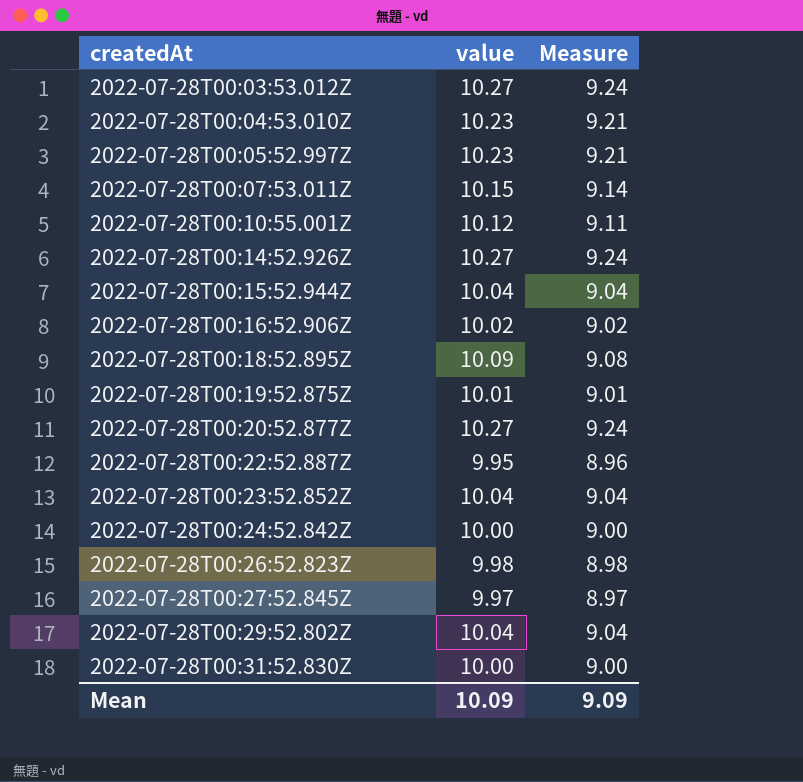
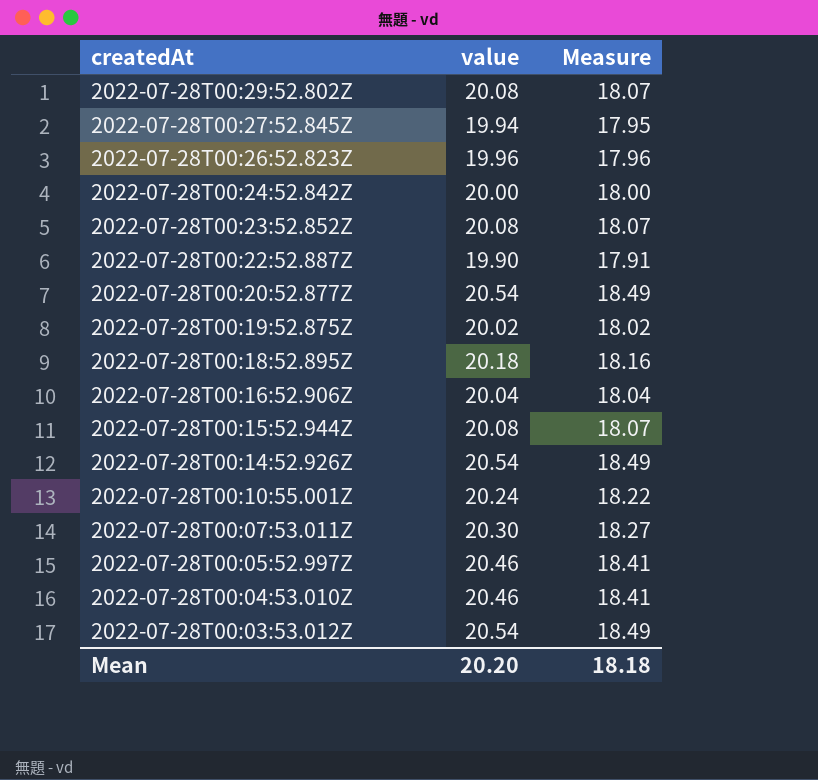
row order: createdAt ascending -> createdAt descending
row 2022-07-28T00:31:52.830Z: 10.00 | 9.00 -> none
2022-07-28T00:29:52.802Z | value: 10.04 -> 20.08
2022-07-28T00:29:52.802Z | Measure: 9.04 -> 18.07
2022-07-28T00:27:52.845Z | value: 9.97 -> 19.94
2022-07-28T00:27:52.845Z | Measure: 8.97 -> 17.95
2022-07-28T00:26:52.823Z | value: 9.98 -> 19.96
2022-07-28T00:26:52.823Z | Measure: 8.98 -> 17.96
2022-07-28T00:24:52.842Z | value: 10.00 -> 20.00
2022-07-28T00:24:52.842Z | Measure: 9.00 -> 18.00
2022-07-28T00:23:52.852Z | value: 10.04 -> 20.08
2022-07-28T00:23:52.852Z | Measure: 9.04 -> 18.07
2022-07-28T00:22:52.887Z | value: 9.95 -> 19.90
2022-07-28T00:22:52.887Z | Measure: 8.96 -> 17.91
2022-07-28T00:20:52.877Z | value: 10.27 -> 20.54
2022-07-28T00:20:52.877Z | Measure: 9.24 -> 18.49
2022-07-28T00:19:52.875Z | value: 10.01 -> 20.02
2022-07-28T00:19:52.875Z | Measure: 9.01 -> 18.02
2022-07-28T00:18:52.895Z | value: 10.09 -> 20.18
2022-07-28T00:18:52.895Z | Measure: 9.08 -> 18.16
2022-07-28T00:16:52.906Z | value: 10.02 -> 20.04
2022-07-28T00:16:52.906Z | Measure: 9.02 -> 18.04
2022-07-28T00:15:52.944Z | value: 10.04 -> 20.08
2022-07-28T00:15:52.944Z | Measure: 9.04 -> 18.07
2022-07-28T00:14:52.926Z | value: 10.27 -> 20.54
2022-07-28T00:14:52.926Z | Measure: 9.24 -> 18.49
2022-07-28T00:10:55.001Z | value: 10.12 -> 20.24
2022-07-28T00:10:55.001Z | Measure: 9.11 -> 18.22
2022-07-28T00:07:53.011Z | value: 10.15 -> 20.30
2022-07-28T00:07:53.011Z | Measure: 9.14 -> 18.27
2022-07-28T00:05:52.997Z | value: 10.23 -> 20.46
2022-07-28T00:05:52.997Z | Measure: 9.21 -> 18.41
2022-07-28T00:04:53.010Z | value: 10.23 -> 20.46
2022-07-28T00:04:53.010Z | Measure: 9.21 -> 18.41
2022-07-28T00:03:53.012Z | value: 10.27 -> 20.54
2022-07-28T00:03:53.012Z | Measure: 9.24 -> 18.49
Mean | value: 10.09 -> 20.20
Mean | Measure: 9.09 -> 18.18

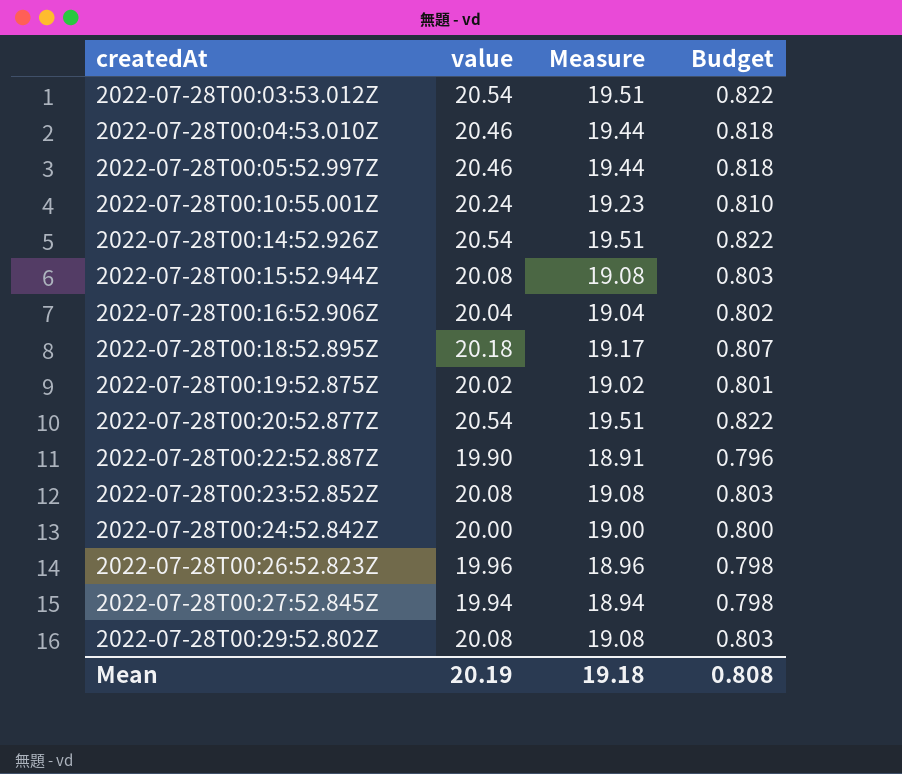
row order: createdAt descending -> createdAt ascending
column Measure | formula: [value] * 0.9 -> [value] * 0.95
column Budget | formula: none -> [value] * 0.04
row 2022-07-28T00:07:53.011Z: 20.30 | 18.27 -> none
Mean | value: 20.20 -> 20.19
Mean | Measure: 18.18 -> 19.18

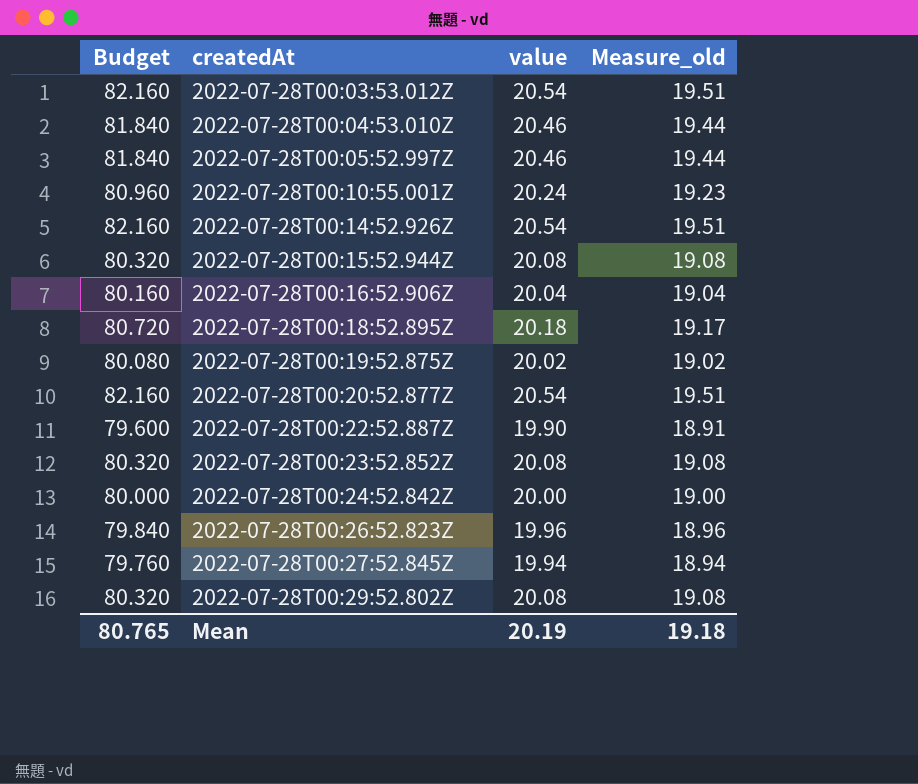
column Budget | formula: [value] * 0.04 -> [value] * 4
column Budget | position: 4 -> 1
column name: Measure -> Measure_old
Mean | Budget: 0.808 -> 80.765

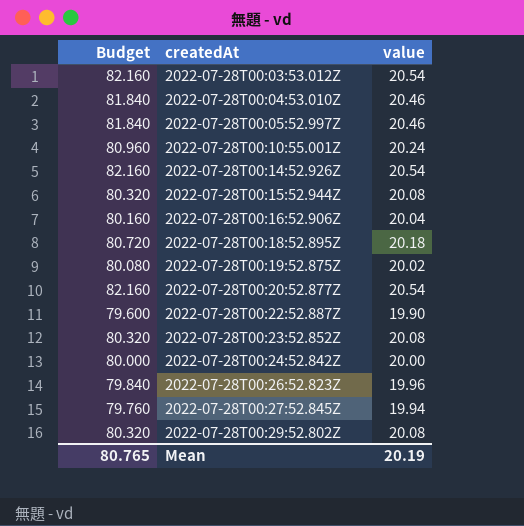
column Measure_old | formula: [value] * 0.95 -> none

